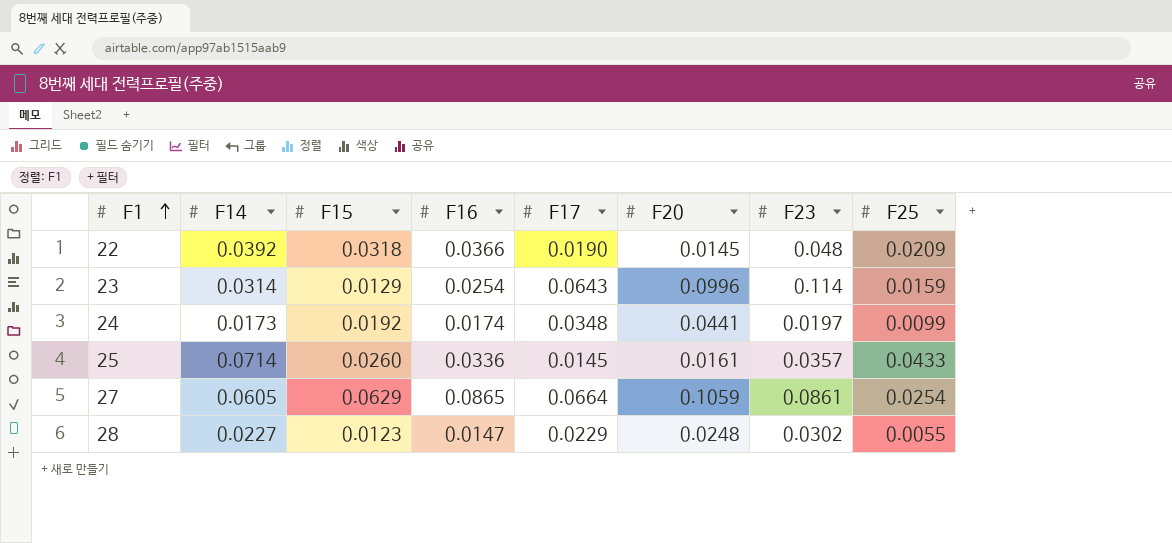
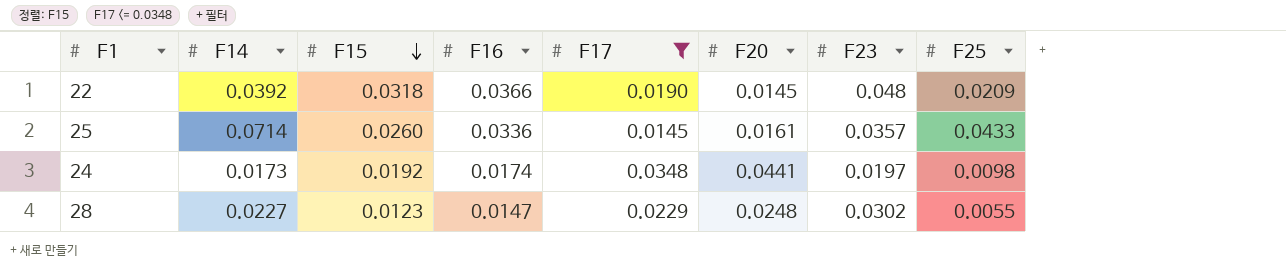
filter: none -> F17 <= 0.0348
row order: F1 ascending -> F15 descending
24 | F25: 0.0099 -> 0.0098

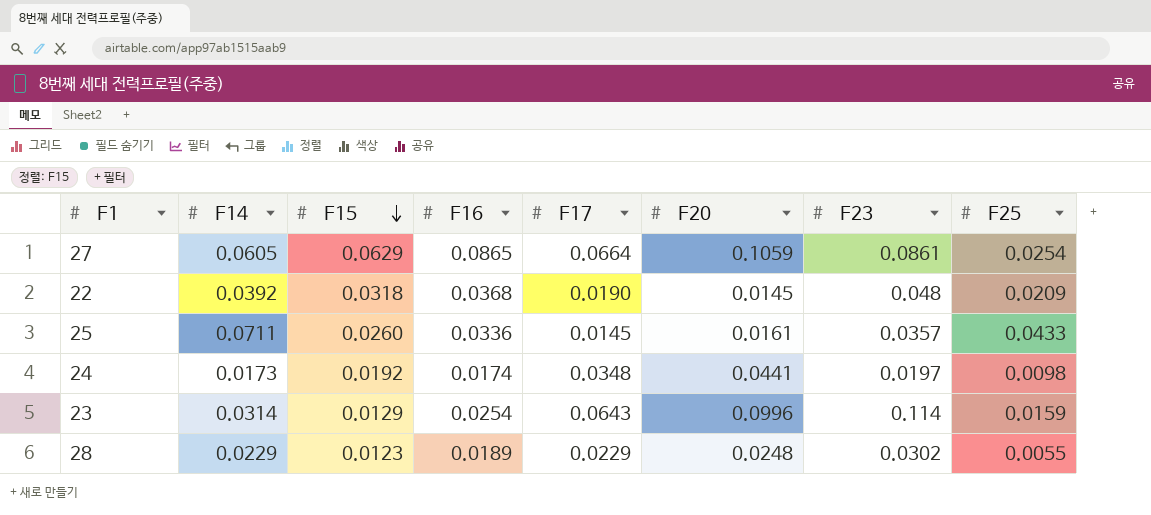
filter: F17 <= 0.0348 -> none
22 | F16: 0.0366 -> 0.0368
25 | F14: 0.0714 -> 0.0711
28 | F14: 0.0227 -> 0.0229
28 | F16: 0.0147 -> 0.0189

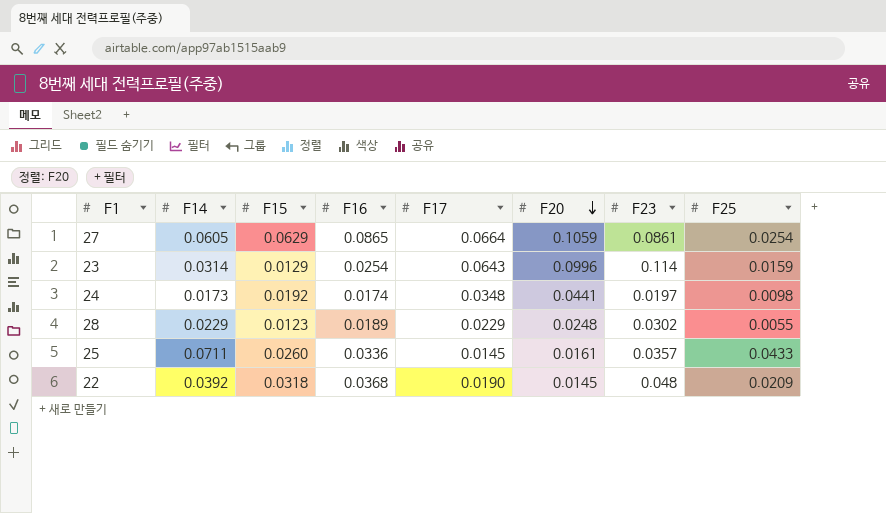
row order: F15 descending -> F20 descending

